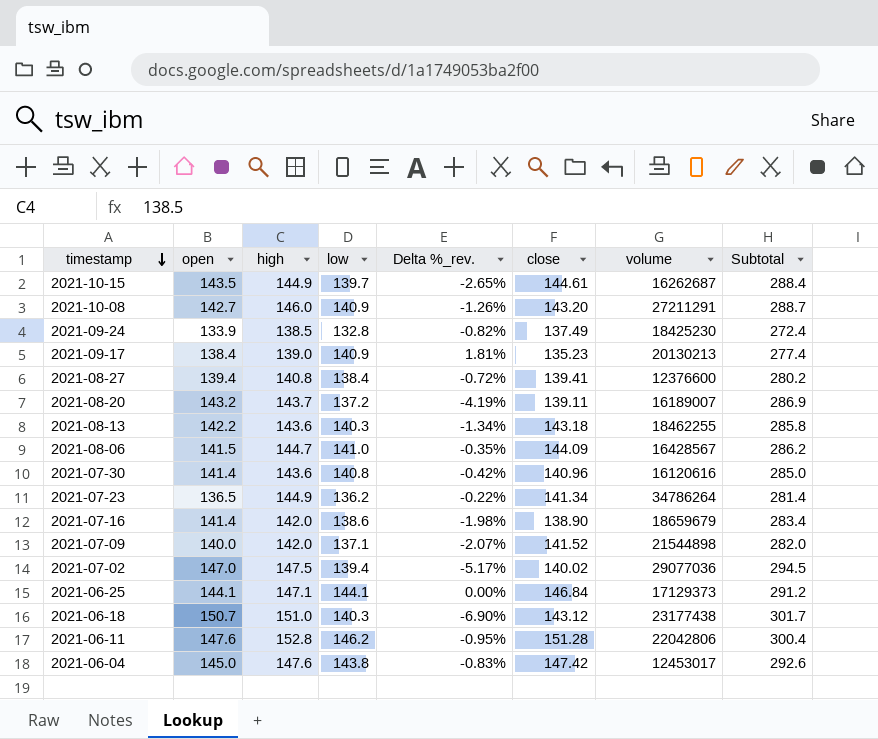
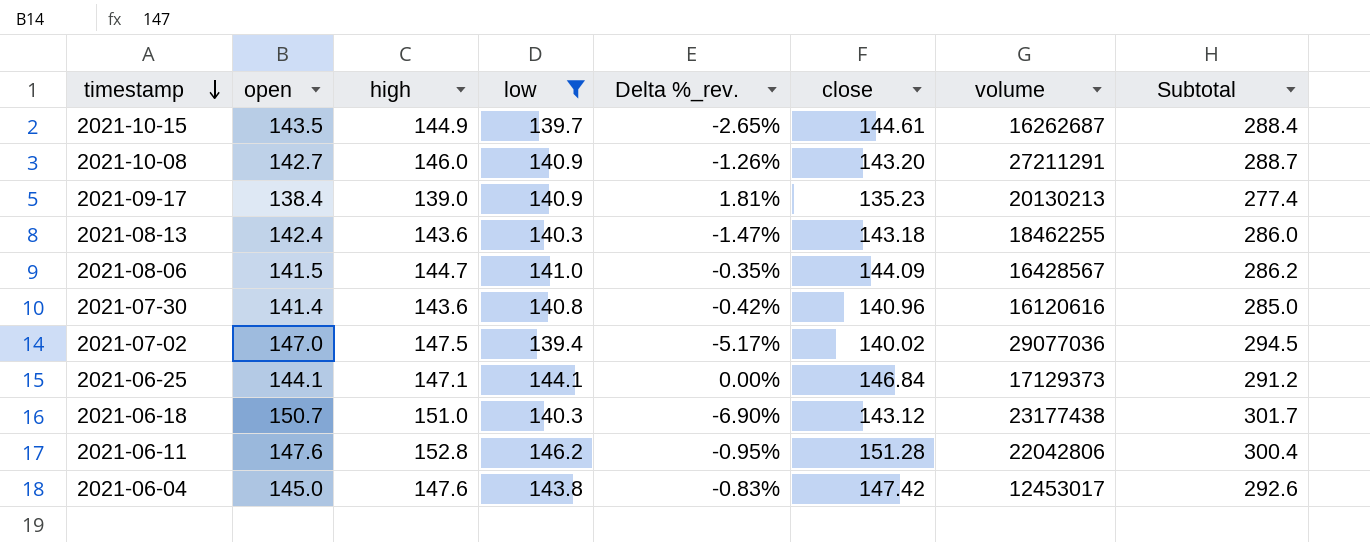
filter: none -> low >= 139.4
2021-08-13 | open: 142.2 -> 142.4
2021-08-13 | Delta %_rev.: -1.34% -> -1.47%
2021-08-13 | Subtotal: 285.8 -> 286.0

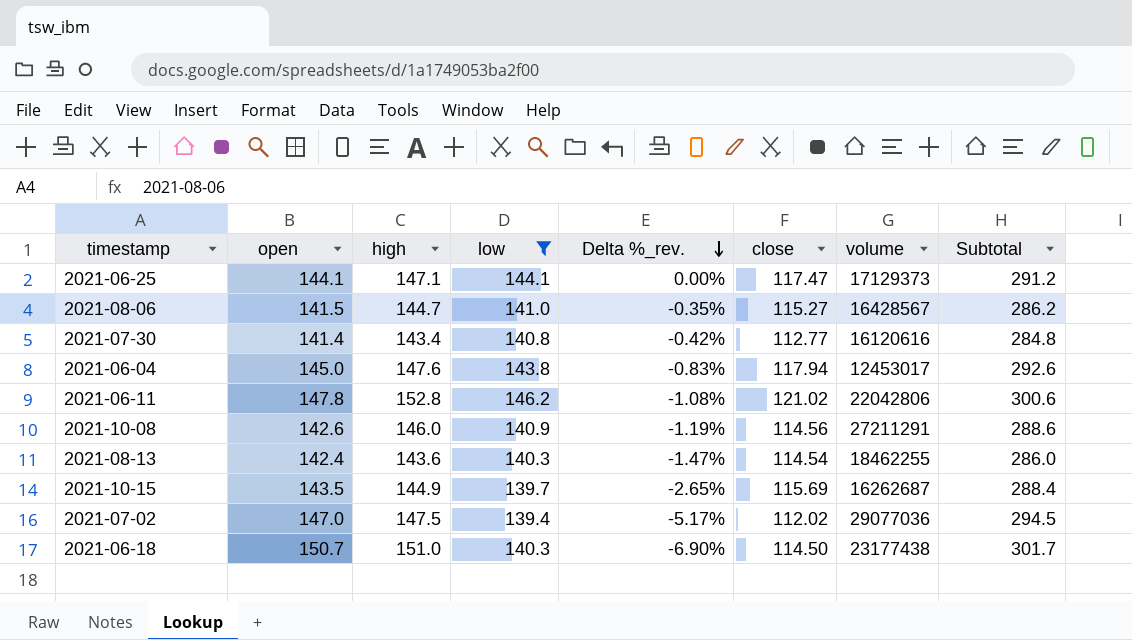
row order: timestamp descending -> Delta %_rev. descending
row 2021-09-17: 138.4 | 139.0 | 140.9 | 1.81% | 135.23 | 20130213 | 277.4 -> none
2021-06-25 | close: 146.84 -> 117.47
2021-08-06 | close: 144.09 -> 115.27
2021-07-30 | high: 143.6 -> 143.4
2021-07-30 | close: 140.96 -> 112.77
2021-07-30 | Subtotal: 285.0 -> 284.8
2021-06-04 | close: 147.42 -> 117.94
2021-06-11 | open: 147.6 -> 147.8
2021-06-11 | Delta %_rev.: -0.95% -> -1.08%
2021-06-11 | close: 151.28 -> 121.02
2021-06-11 | Subtotal: 300.4 -> 300.6
2021-10-08 | open: 142.7 -> 142.6
2021-10-08 | Delta %_rev.: -1.26% -> -1.19%
2021-10-08 | close: 143.20 -> 114.56
2021-10-08 | Subtotal: 288.7 -> 288.6
2021-08-13 | close: 143.18 -> 114.54
2021-10-15 | close: 144.61 -> 115.69
2021-07-02 | close: 140.02 -> 112.02
2021-06-18 | close: 143.12 -> 114.50

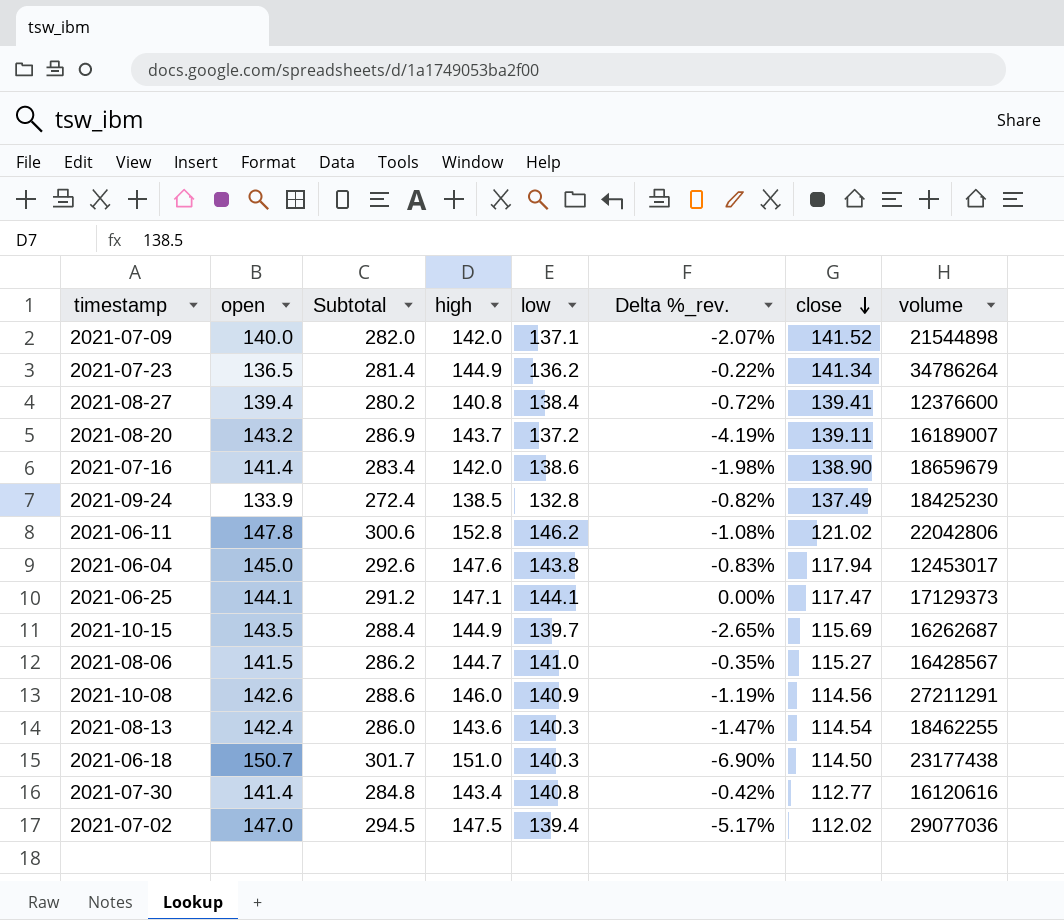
filter: low >= 139.4 -> none
row order: Delta %_rev. descending -> close descending
column Subtotal | position: 8 -> 3

